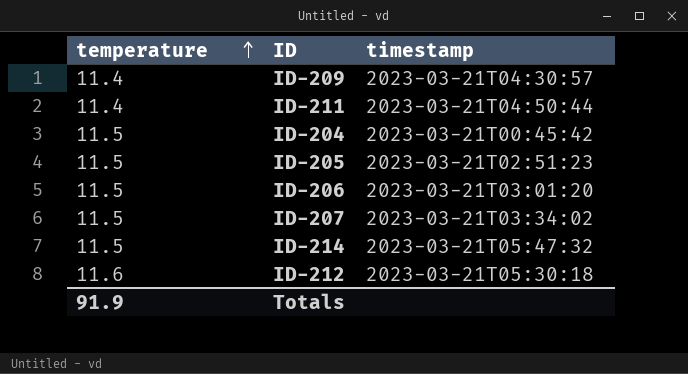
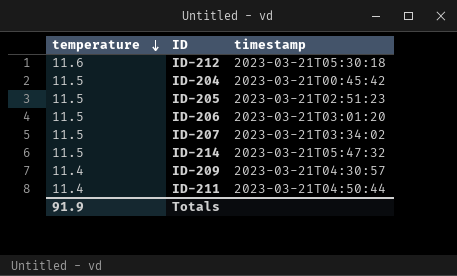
row order: temperature ascending -> temperature descending

